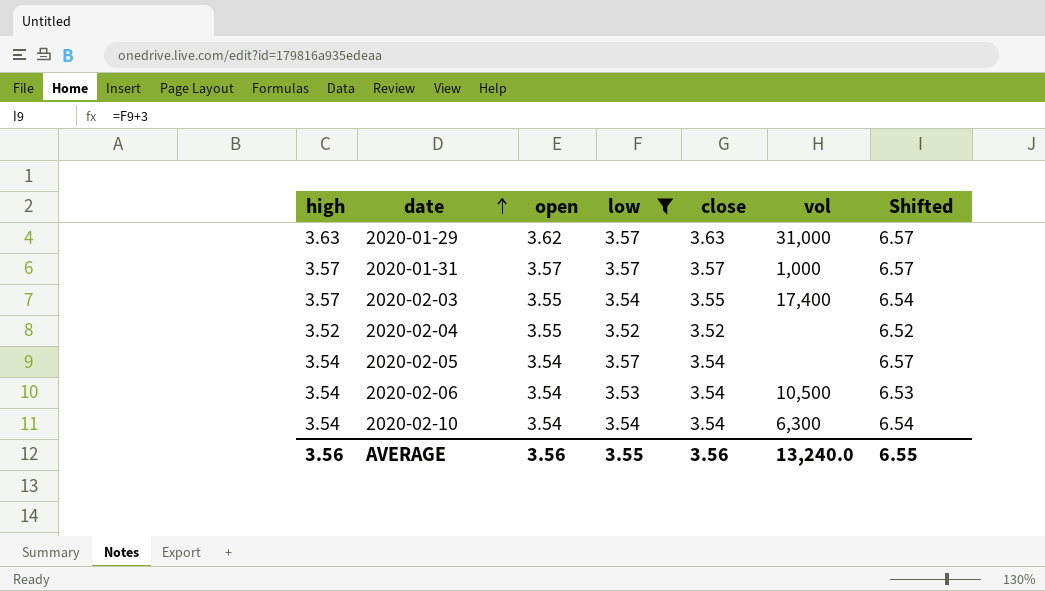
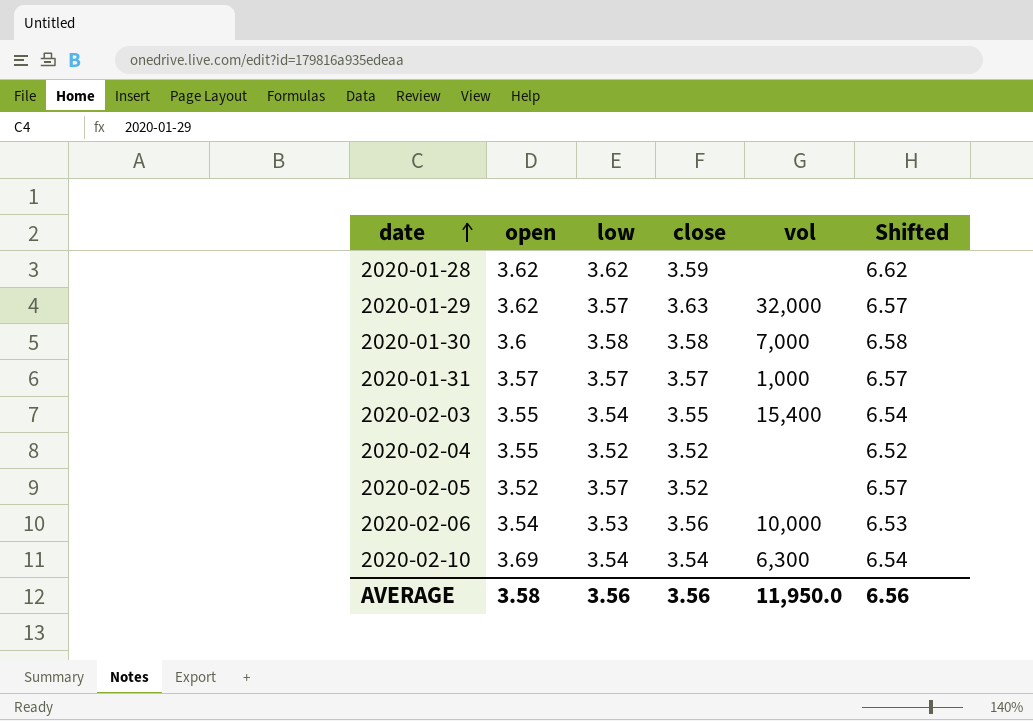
filter: low <= 3.57 -> none
column high | position: 1 -> none
2020-01-29 | vol: 31,000 -> 32,000
2020-02-03 | vol: 17,400 -> 15,400
2020-02-05 | open: 3.54 -> 3.52
2020-02-05 | close: 3.54 -> 3.52
2020-02-06 | close: 3.54 -> 3.56
2020-02-06 | vol: 10,500 -> 10,000
2020-02-10 | open: 3.54 -> 3.69
AVERAGE | open: 3.56 -> 3.58
AVERAGE | low: 3.55 -> 3.56
AVERAGE | vol: 13,240.0 -> 11,950.0
AVERAGE | Shifted: 6.55 -> 6.56

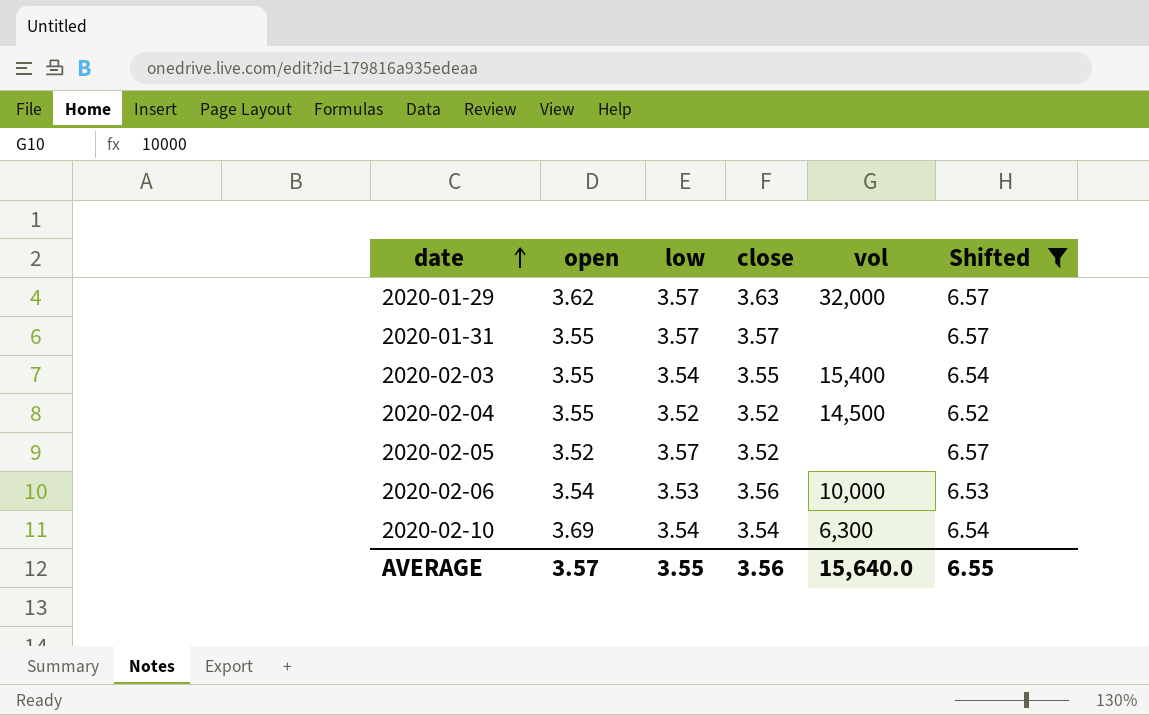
filter: none -> Shifted <= 6.57
2020-01-31 | open: 3.57 -> 3.55
2020-01-31 | vol: 1,000 -> none
2020-02-04 | vol: none -> 14,500
AVERAGE | open: 3.58 -> 3.57
AVERAGE | low: 3.56 -> 3.55
AVERAGE | vol: 11,950.0 -> 15,640.0
AVERAGE | Shifted: 6.56 -> 6.55

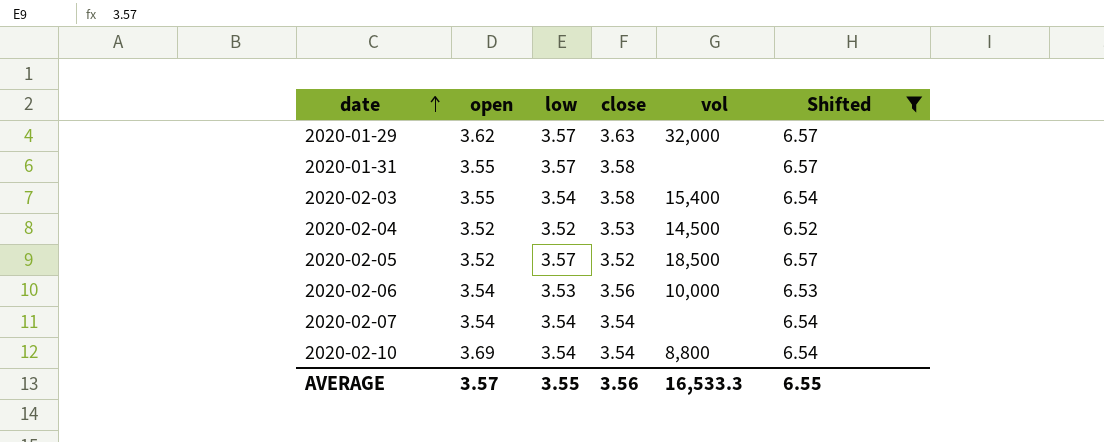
2020-01-31 | close: 3.57 -> 3.58
2020-02-03 | close: 3.55 -> 3.58
2020-02-04 | open: 3.55 -> 3.52
2020-02-04 | close: 3.52 -> 3.53
2020-02-05 | vol: none -> 18,500
row 2020-02-07: none -> 3.54 | 3.54 | 3.54 | none | 6.54
2020-02-10 | vol: 6,300 -> 8,800
AVERAGE | vol: 15,640.0 -> 16,533.3

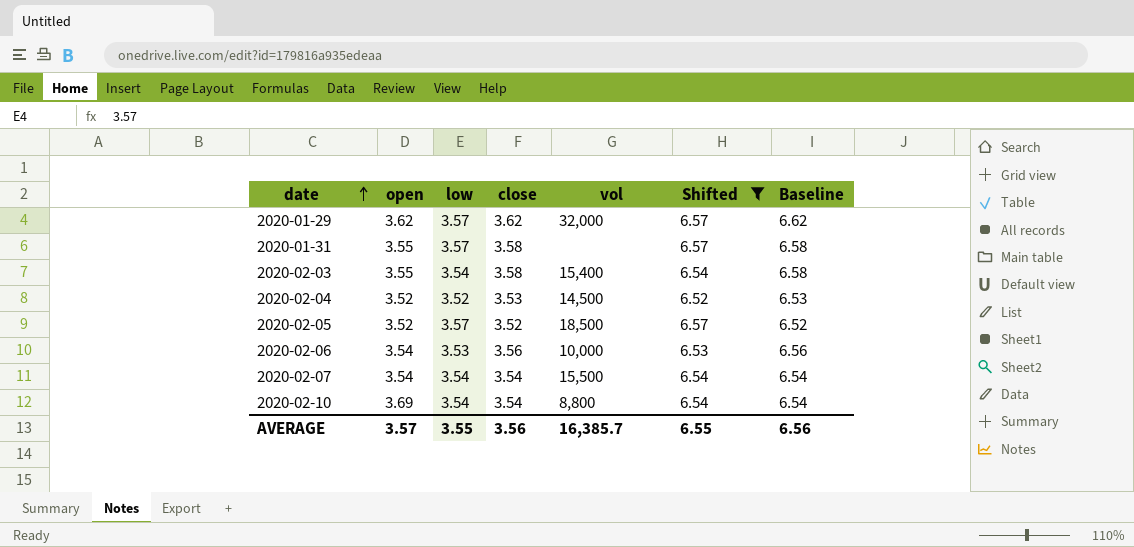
column Baseline | formula: none -> [close] + 3
2020-01-29 | close: 3.63 -> 3.62
2020-02-07 | vol: none -> 15,500
AVERAGE | vol: 16,533.3 -> 16,385.7

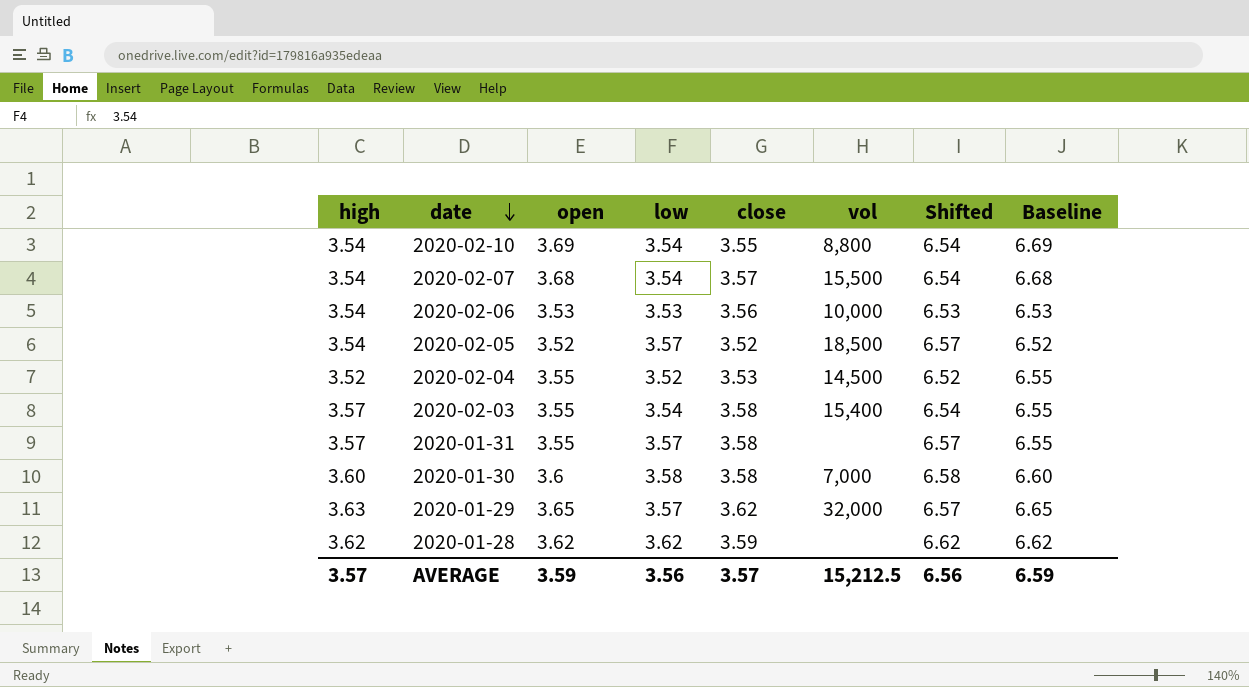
filter: Shifted <= 6.57 -> none
row order: date ascending -> date descending
column high | position: none -> 1
column Baseline | formula: [close] + 3 -> [open] + 3
2020-02-10 | close: 3.54 -> 3.55
2020-02-07 | open: 3.54 -> 3.68
2020-02-07 | close: 3.54 -> 3.57
2020-02-06 | open: 3.54 -> 3.53
2020-02-04 | open: 3.52 -> 3.55
2020-01-29 | open: 3.62 -> 3.65
AVERAGE | open: 3.57 -> 3.59
AVERAGE | low: 3.55 -> 3.56
AVERAGE | close: 3.56 -> 3.57
AVERAGE | vol: 16,385.7 -> 15,212.5
AVERAGE | Shifted: 6.55 -> 6.56
AVERAGE | Baseline: 6.56 -> 6.59

